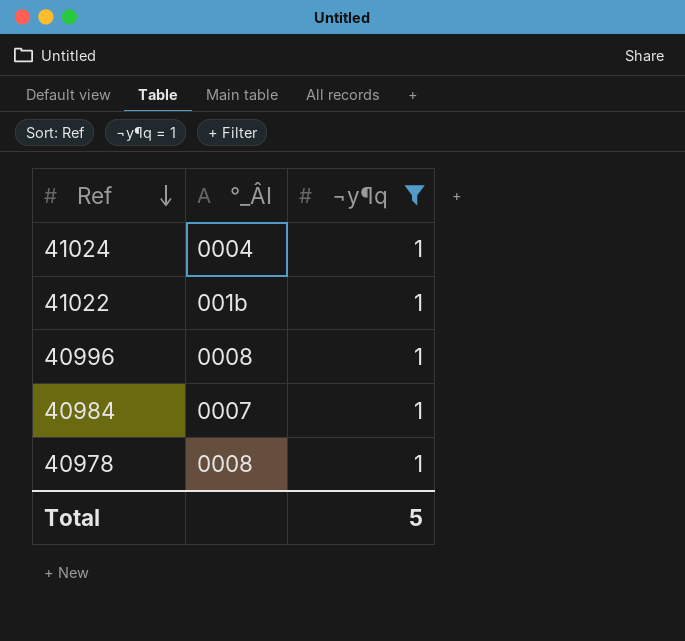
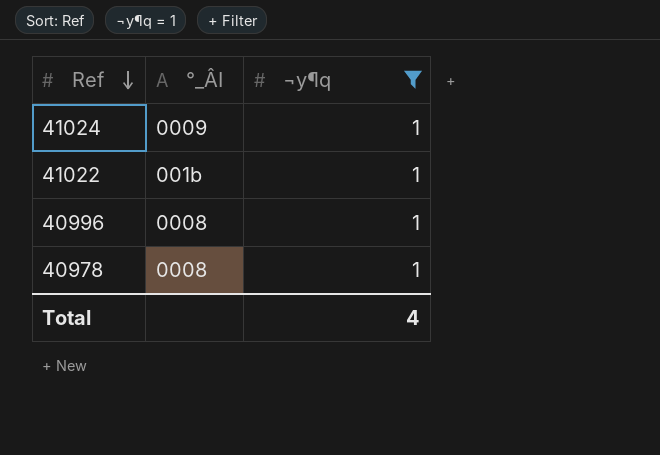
row 40984: 0007 | 1 -> none
41024 | °_ÂI: 0004 -> 0009
Total | ¬y¶q: 5 -> 4

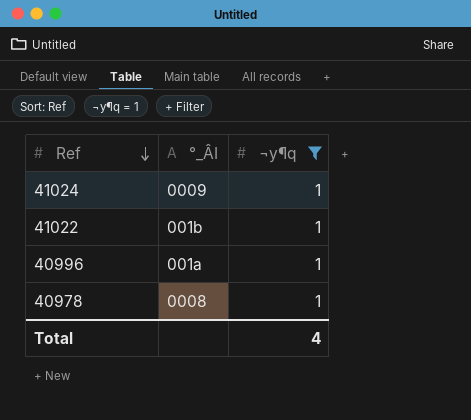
40996 | °_ÂI: 0008 -> 001a

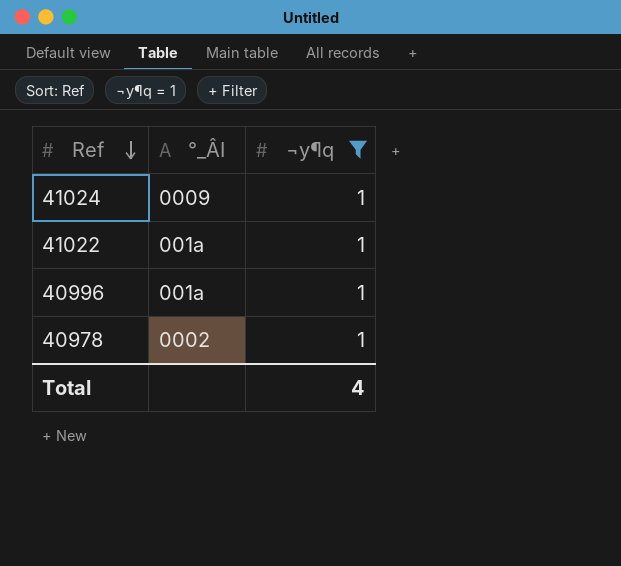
41022 | °_ÂI: 001b -> 001a
40978 | °_ÂI: 0008 -> 0002

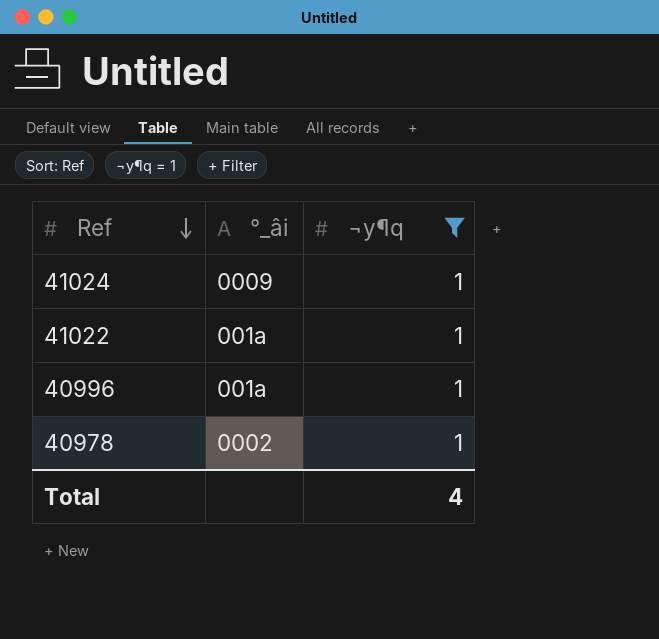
column name: °_ÂI -> °_âi

